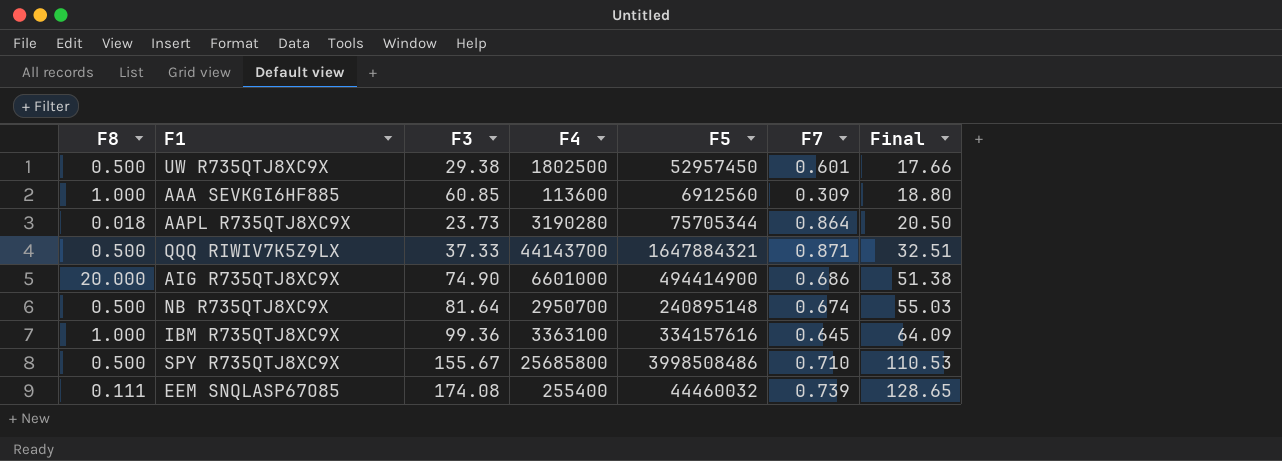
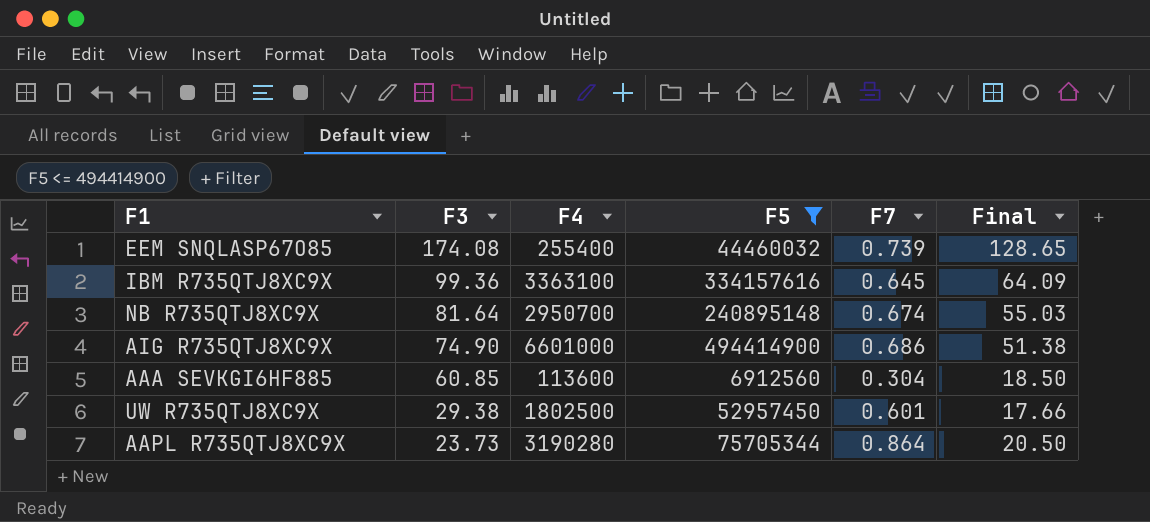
filter: none -> F5 <= 494414900
row order: Final ascending -> F3 descending
column F8 | position: 1 -> none
AAA SEVKGI6HF885 | F7: 0.309 -> 0.304
AAA SEVKGI6HF885 | Final: 18.80 -> 18.50

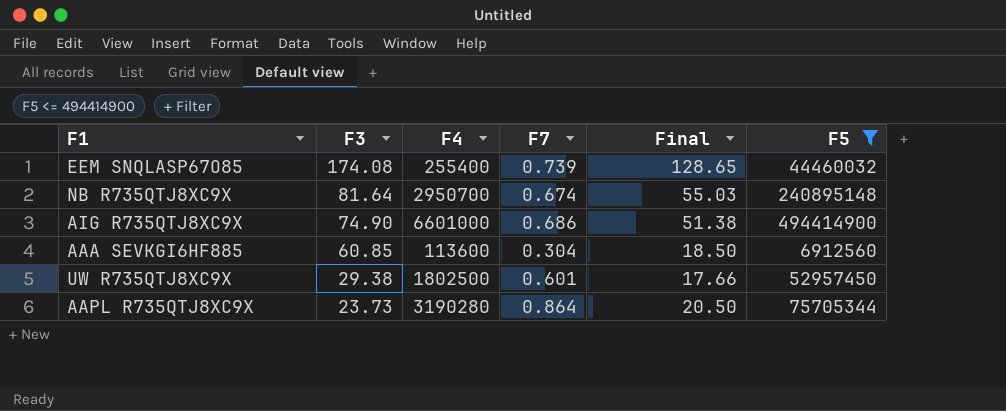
column F5 | position: 4 -> 6
row IBM R735QTJ8XC9X: 99.36 | 3363100 | 334157616 | 0.645 | 64.09 -> none

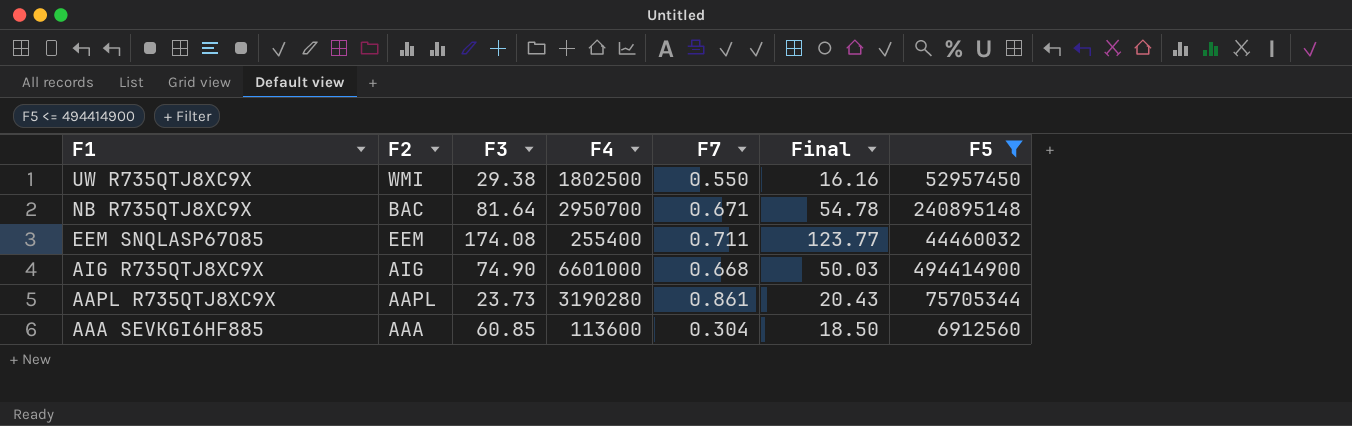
row order: F3 descending -> F1 descending
column F2 | position: none -> 2
UW R735QTJ8XC9X | F7: 0.601 -> 0.550
UW R735QTJ8XC9X | Final: 17.66 -> 16.16
NB R735QTJ8XC9X | F7: 0.674 -> 0.671
NB R735QTJ8XC9X | Final: 55.03 -> 54.78
EEM SNQLASP67O85 | F7: 0.739 -> 0.711
EEM SNQLASP67O85 | Final: 128.65 -> 123.77
AIG R735QTJ8XC9X | F7: 0.686 -> 0.668
AIG R735QTJ8XC9X | Final: 51.38 -> 50.03
AAPL R735QTJ8XC9X | F7: 0.864 -> 0.861
AAPL R735QTJ8XC9X | Final: 20.50 -> 20.43

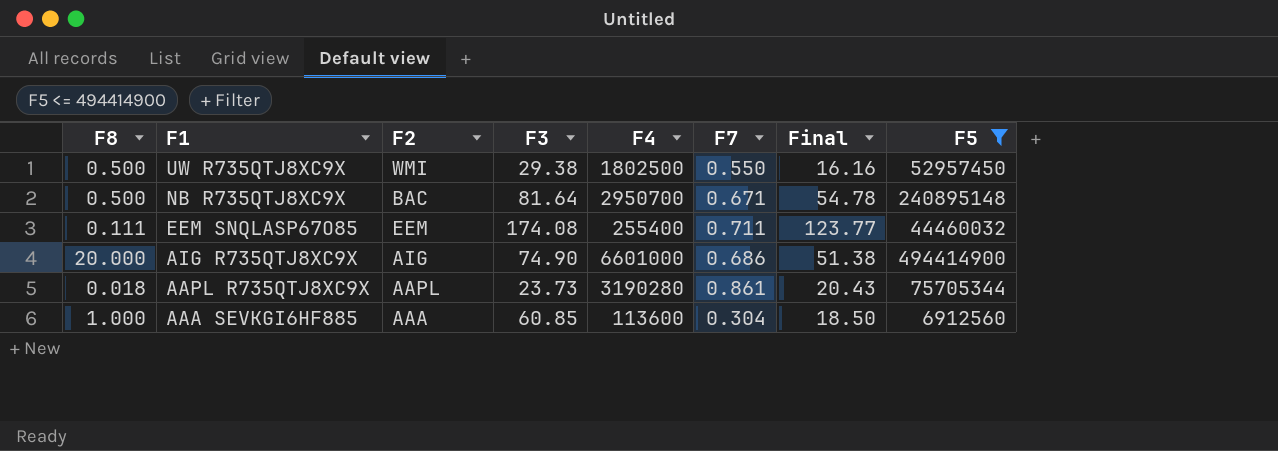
column F8 | position: none -> 1
AIG R735QTJ8XC9X | F7: 0.668 -> 0.686
AIG R735QTJ8XC9X | Final: 50.03 -> 51.38

